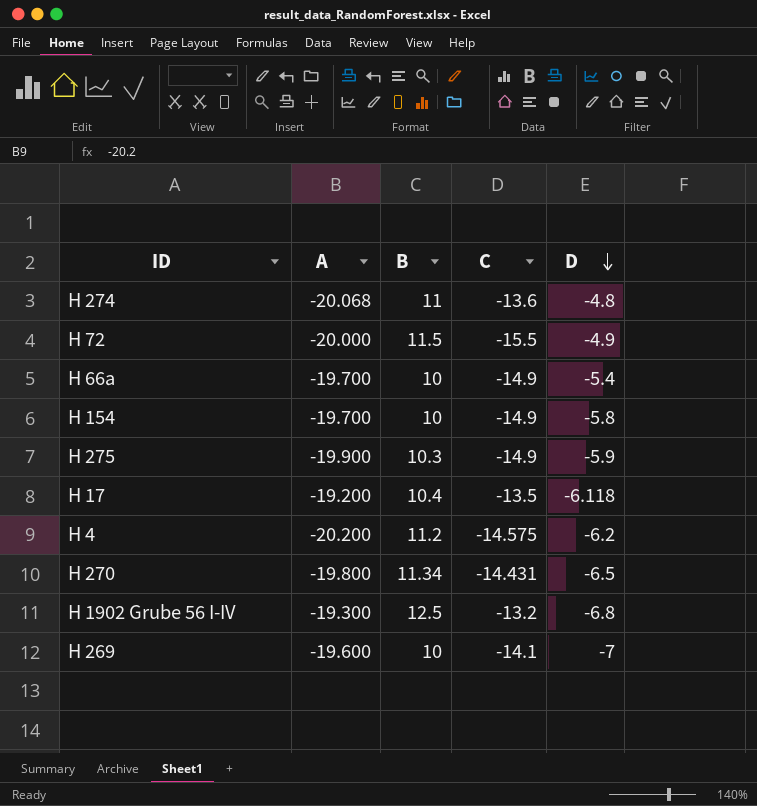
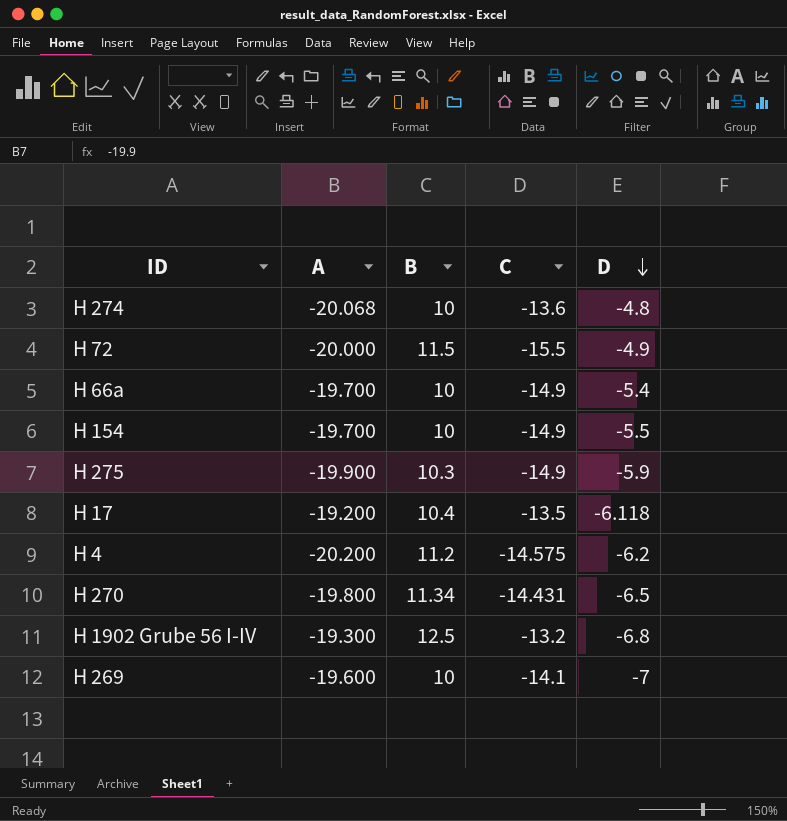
H 274 | B: 11 -> 10
H 154 | D: -5.8 -> -5.5

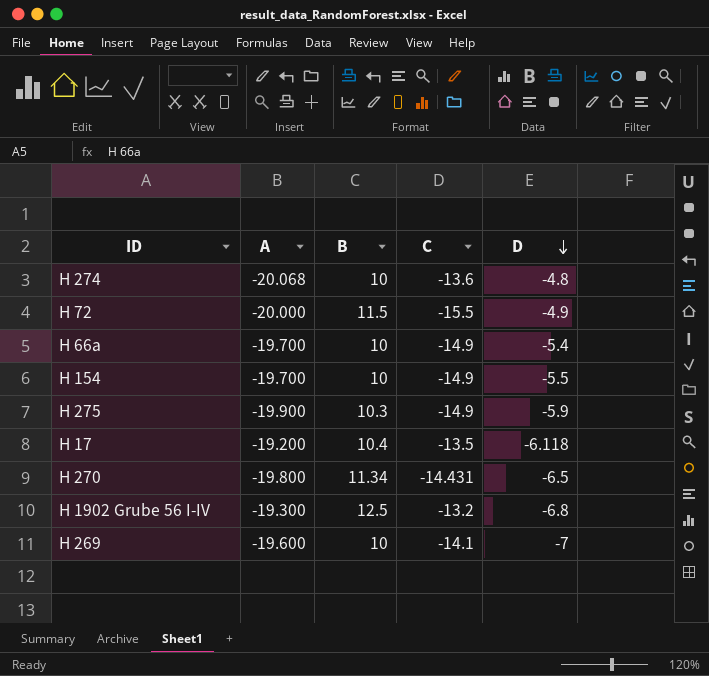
row H 4: -20.200 | 11.2 | -14.575 | -6.2 -> none

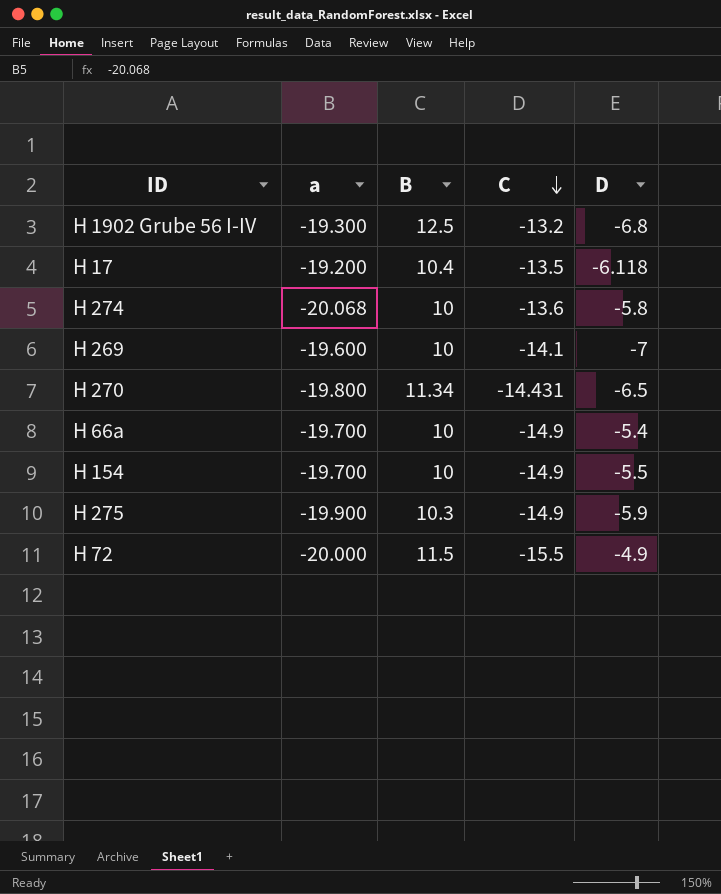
row order: D descending -> C descending
column name: A -> a
H 274 | D: -4.8 -> -5.8

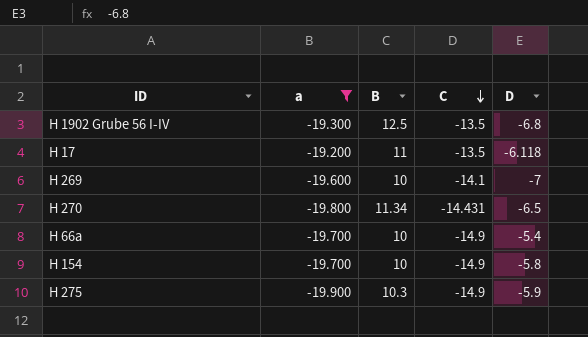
filter: none -> a >= -19.900
H 1902 Grube 56 I-IV | C: -13.2 -> -13.5
H 17 | B: 10.4 -> 11
H 154 | D: -5.5 -> -5.8

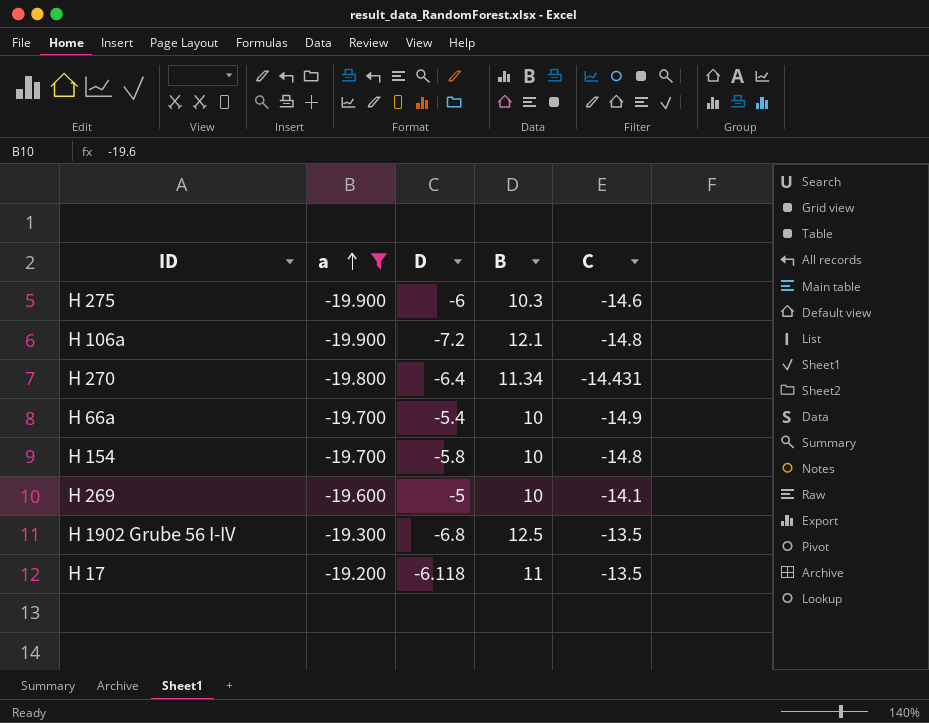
row order: C descending -> a ascending
column D | position: 5 -> 3
H 275 | D: -5.9 -> -6
H 275 | C: -14.9 -> -14.6
row H 106a: none -> -19.900 | -7.2 | 12.1 | -14.8
H 270 | D: -6.5 -> -6.4
H 154 | C: -14.9 -> -14.8
H 269 | D: -7 -> -5

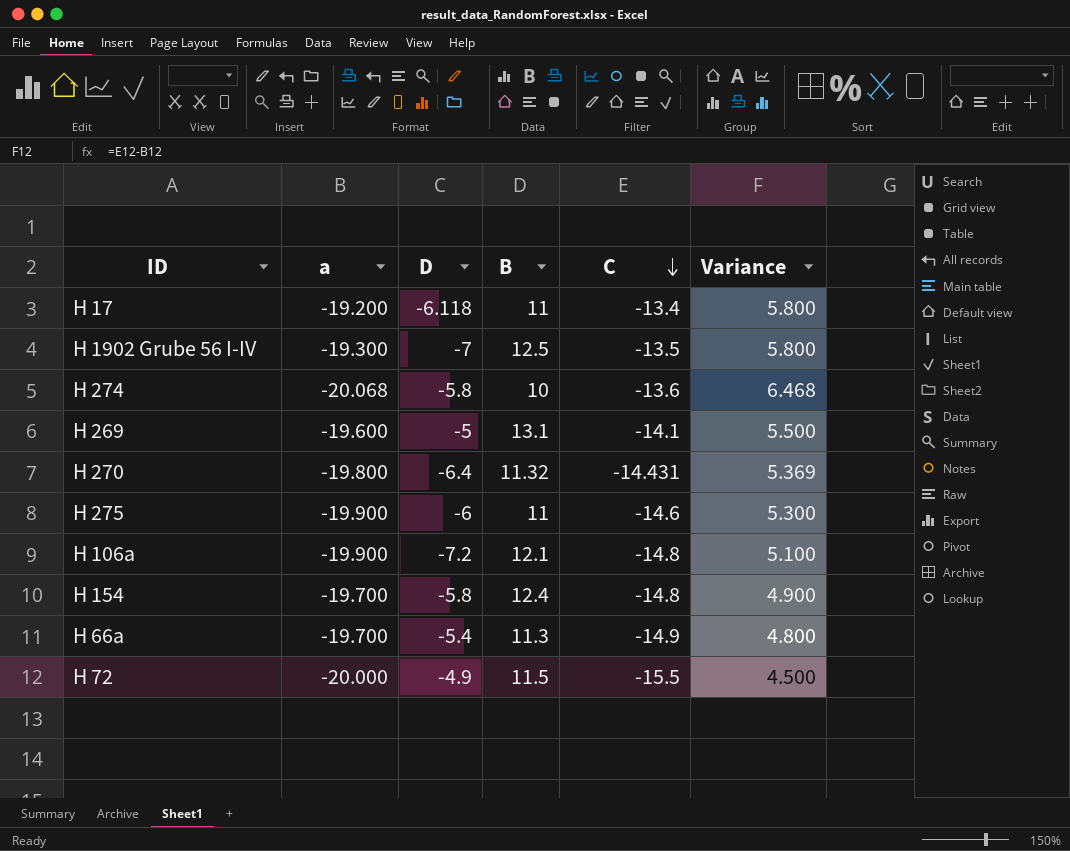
filter: a >= -19.900 -> none
row order: a ascending -> C descending
column Variance | formula: none -> [C] - [a]
H 17 | C: -13.5 -> -13.4
H 1902 Grube 56 I-IV | D: -6.8 -> -7
H 269 | B: 10 -> 13.1
H 270 | B: 11.34 -> 11.32
H 275 | B: 10.3 -> 11
H 154 | B: 10 -> 12.4
H 66a | B: 10 -> 11.3

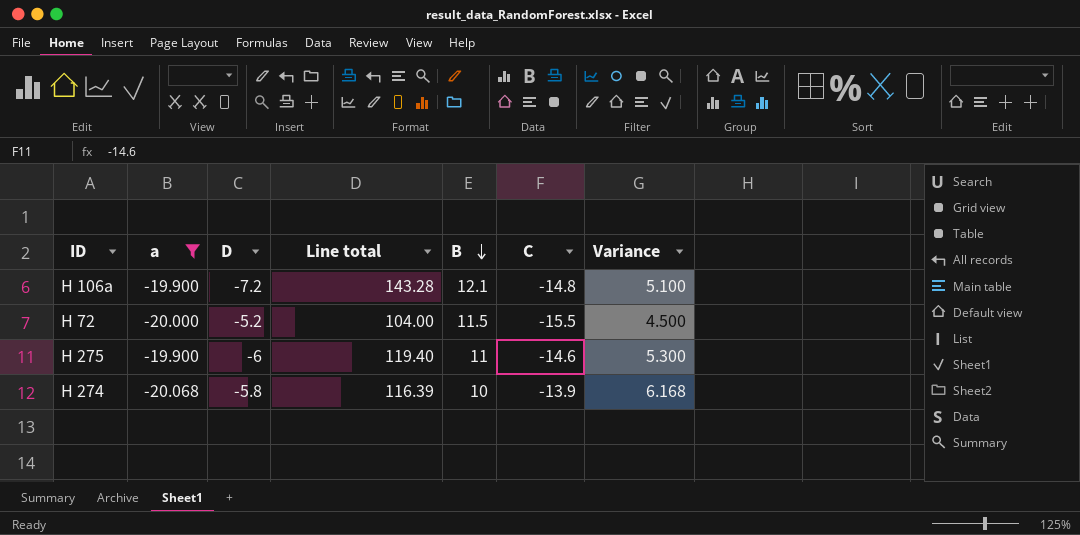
filter: none -> a <= -19.900
row order: C descending -> B descending
column Line total | formula: none -> [a] * [D]
H 72 | D: -4.9 -> -5.2
H 274 | C: -13.6 -> -13.9
H 274 | Variance: 6.468 -> 6.168

